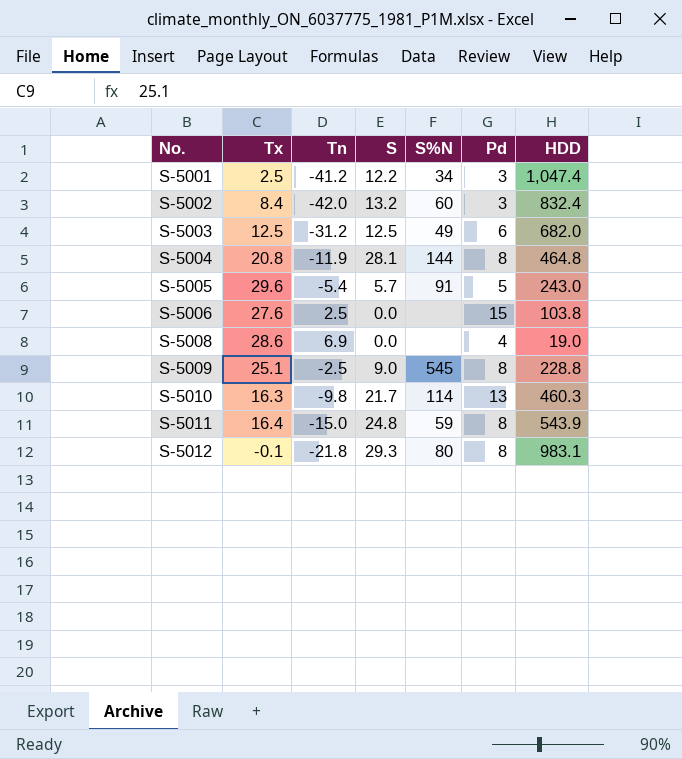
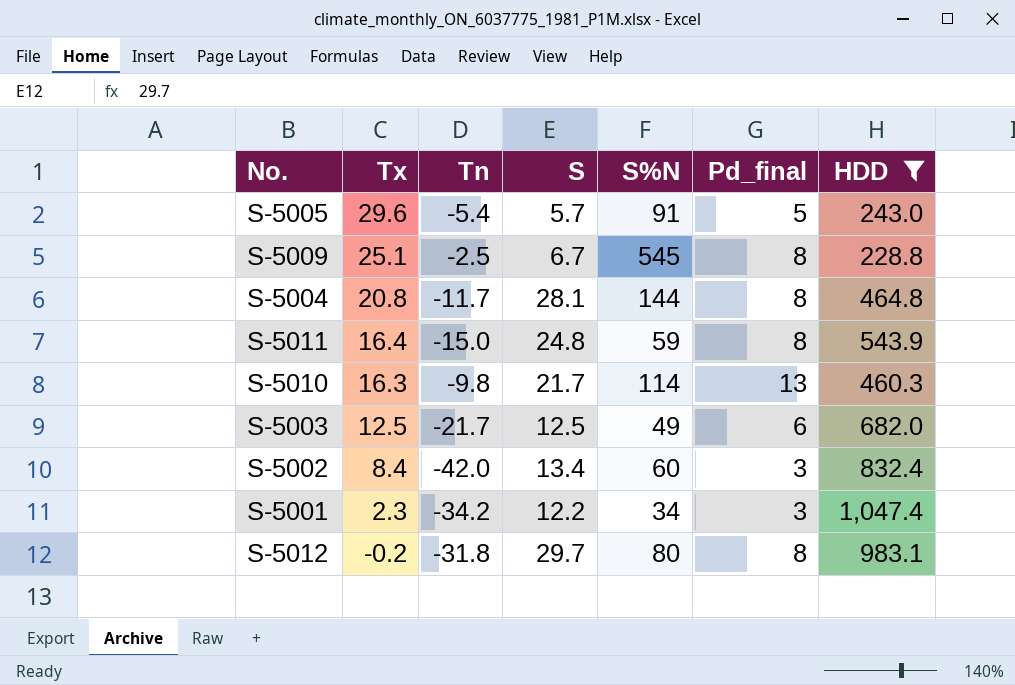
filter: none -> HDD >= 228.8
row order: No. ascending -> Tx descending
column name: Pd -> Pd_final
S-5009 | S: 9.0 -> 6.7
S-5004 | Tn: -11.9 -> -11.7
S-5003 | Tn: -31.2 -> -21.7
S-5002 | S: 13.2 -> 13.4
S-5001 | Tx: 2.5 -> 2.3
S-5001 | Tn: -41.2 -> -34.2
S-5012 | Tx: -0.1 -> -0.2
S-5012 | Tn: -21.8 -> -31.8
S-5012 | S: 29.3 -> 29.7

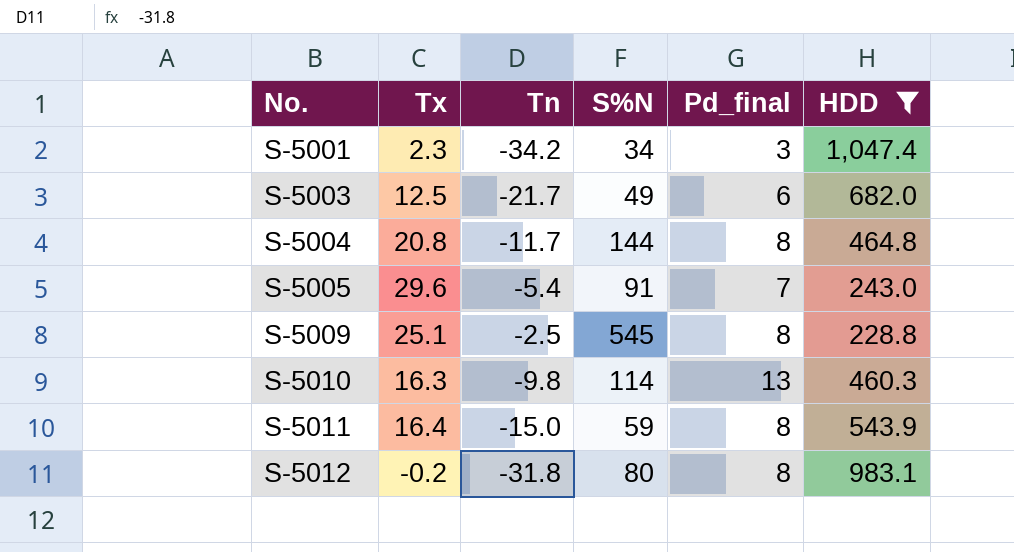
row order: Tx descending -> No. ascending
column S | position: 4 -> none
row S-5002: 8.4 | -42.0 | 13.4 | 60 | 3 | 832.4 -> none
S-5005 | Pd_final: 5 -> 7

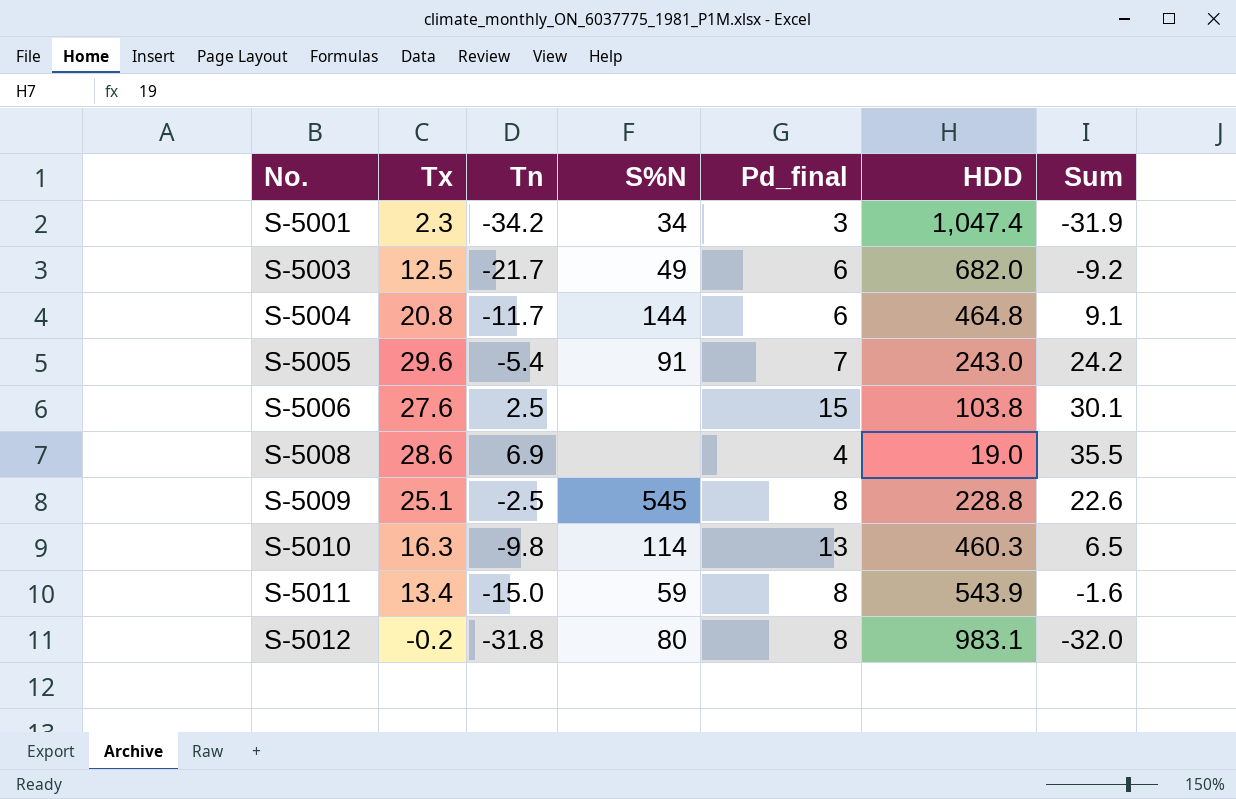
filter: HDD >= 228.8 -> none
column Sum | formula: none -> [Tx] + [Tn]
S-5004 | Pd_final: 8 -> 6
S-5011 | Tx: 16.4 -> 13.4

